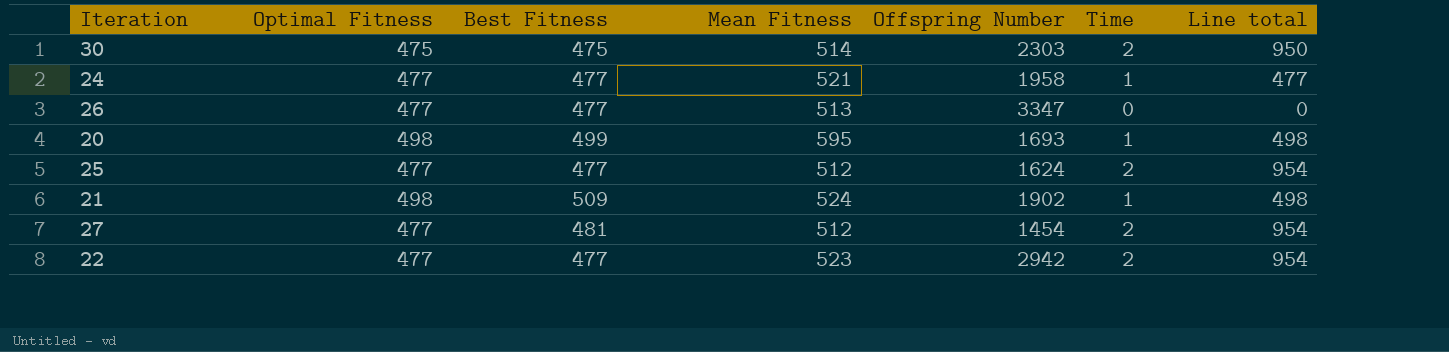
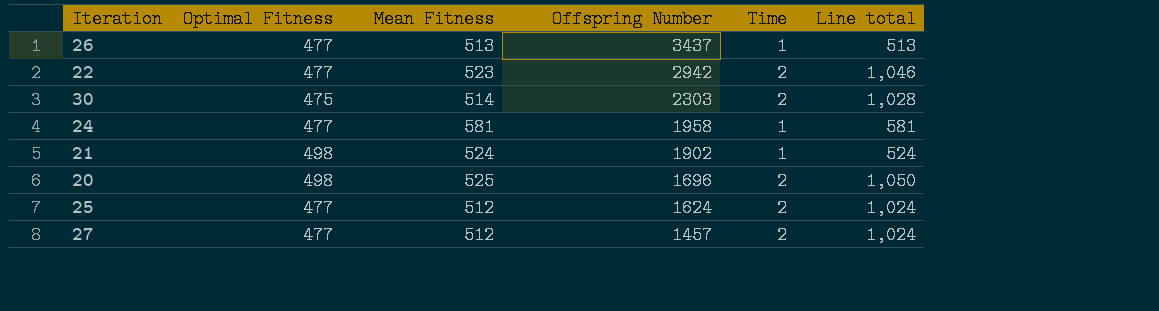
row order: none -> Offspring Number descending
column Best Fitness | position: 3 -> none
column Line total | formula: [Optimal Fitness] * [Time] -> [Mean Fitness] * [Time]
26 | Offspring Number: 3347 -> 3437
26 | Time: 0 -> 1
24 | Mean Fitness: 521 -> 581
20 | Mean Fitness: 595 -> 525
20 | Offspring Number: 1693 -> 1696
20 | Time: 1 -> 2
27 | Offspring Number: 1454 -> 1457

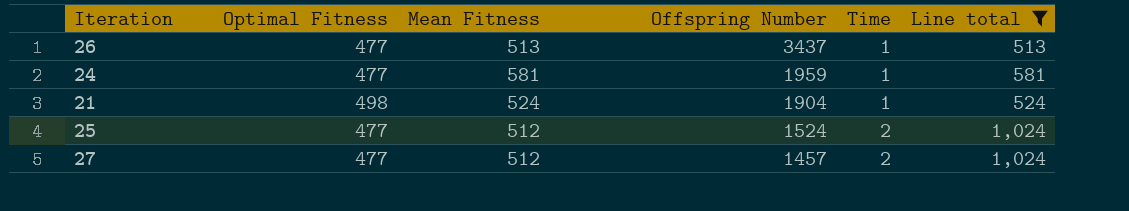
filter: none -> Line total <= 1,024
24 | Offspring Number: 1958 -> 1959
21 | Offspring Number: 1902 -> 1904
25 | Offspring Number: 1624 -> 1524

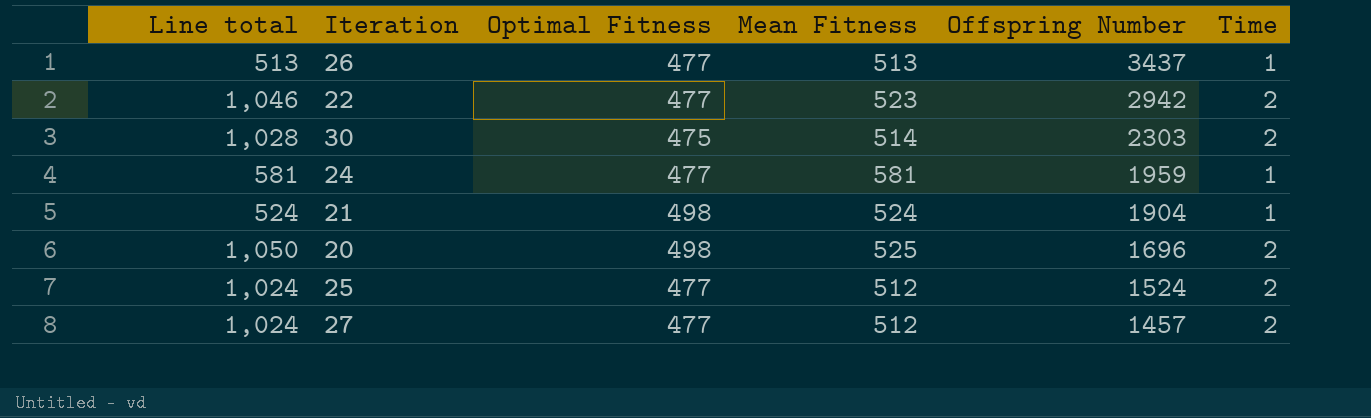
filter: Line total <= 1,024 -> none
column Line total | position: 6 -> 1

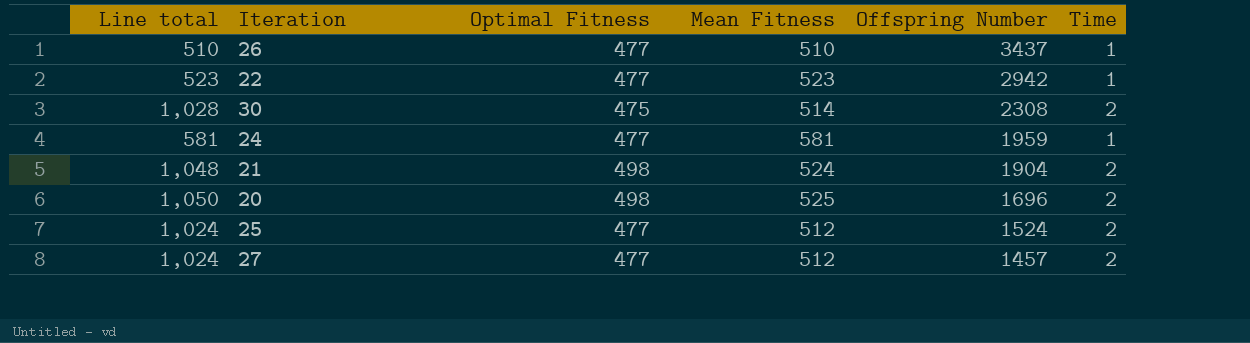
26 | Line total: 513 -> 510
26 | Mean Fitness: 513 -> 510
22 | Line total: 1,046 -> 523
22 | Time: 2 -> 1
30 | Offspring Number: 2303 -> 2308
21 | Line total: 524 -> 1,048
21 | Time: 1 -> 2

